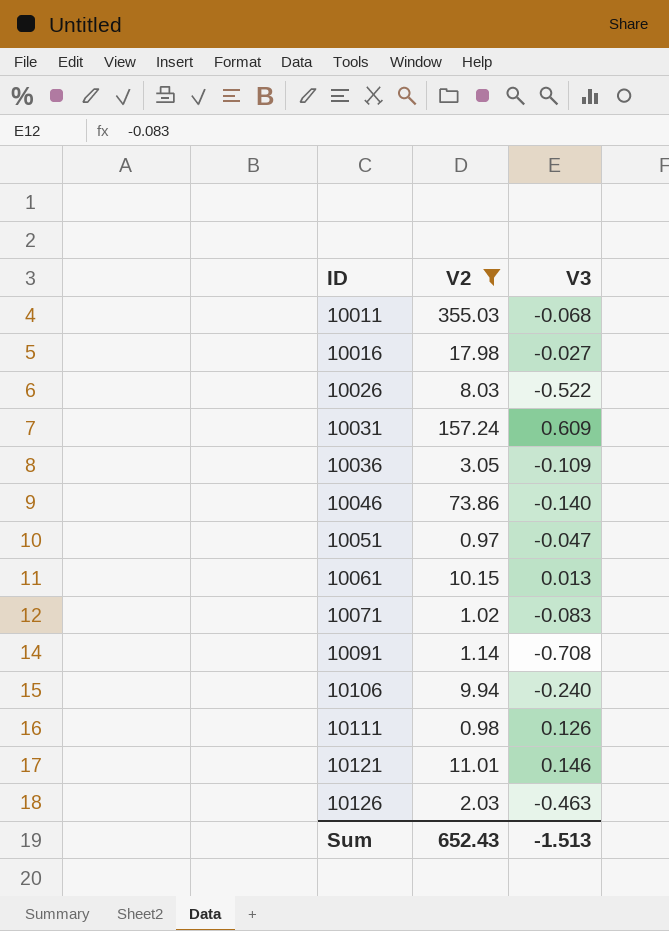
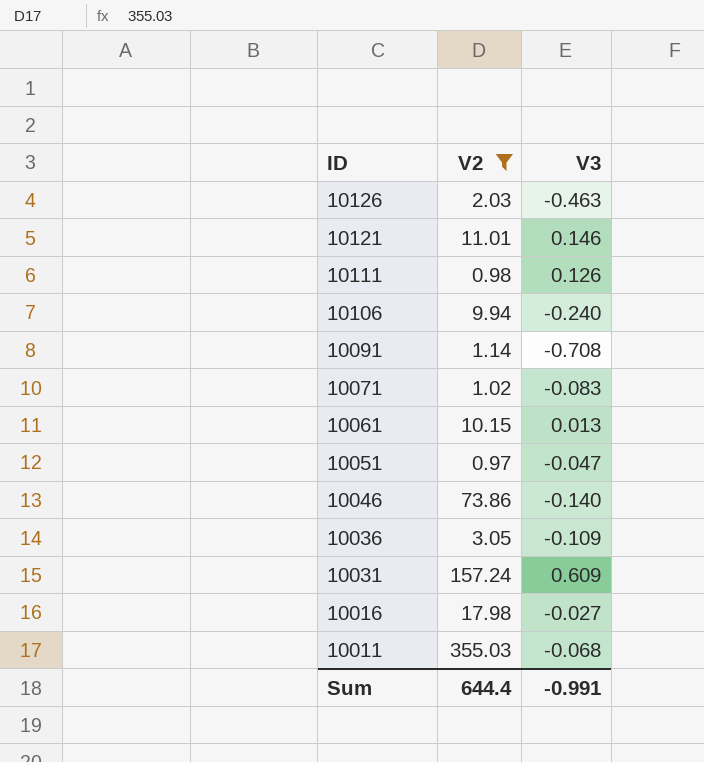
row order: ID ascending -> ID descending
row 10026: 8.03 | -0.522 -> none
Sum | V2: 652.43 -> 644.4
Sum | V3: -1.513 -> -0.991

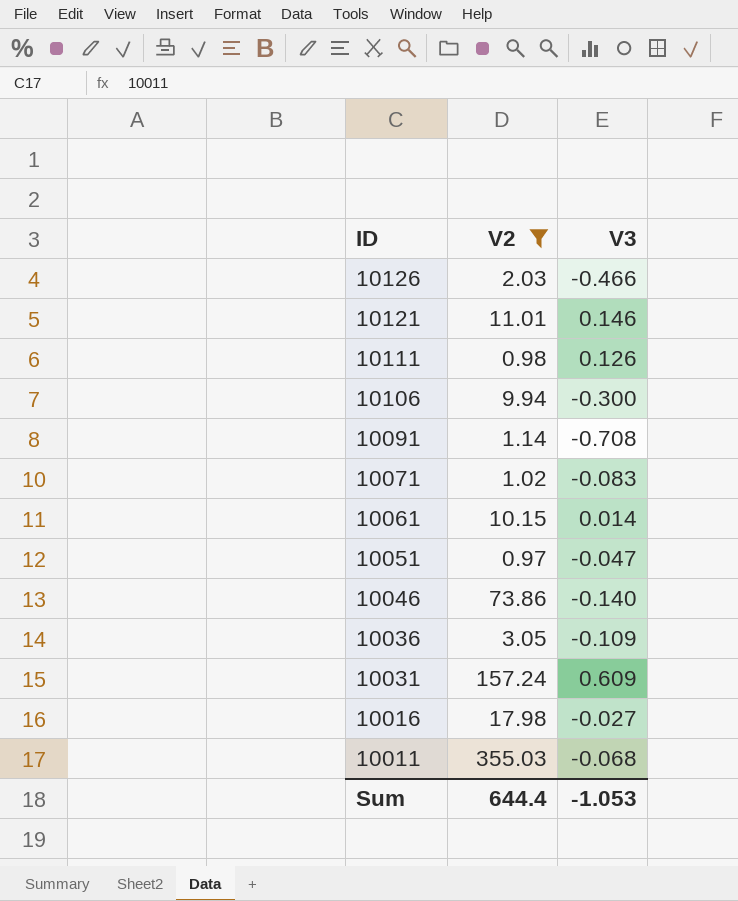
10126 | V3: -0.463 -> -0.466
10106 | V3: -0.240 -> -0.300
10061 | V3: 0.013 -> 0.014
Sum | V3: -0.991 -> -1.053

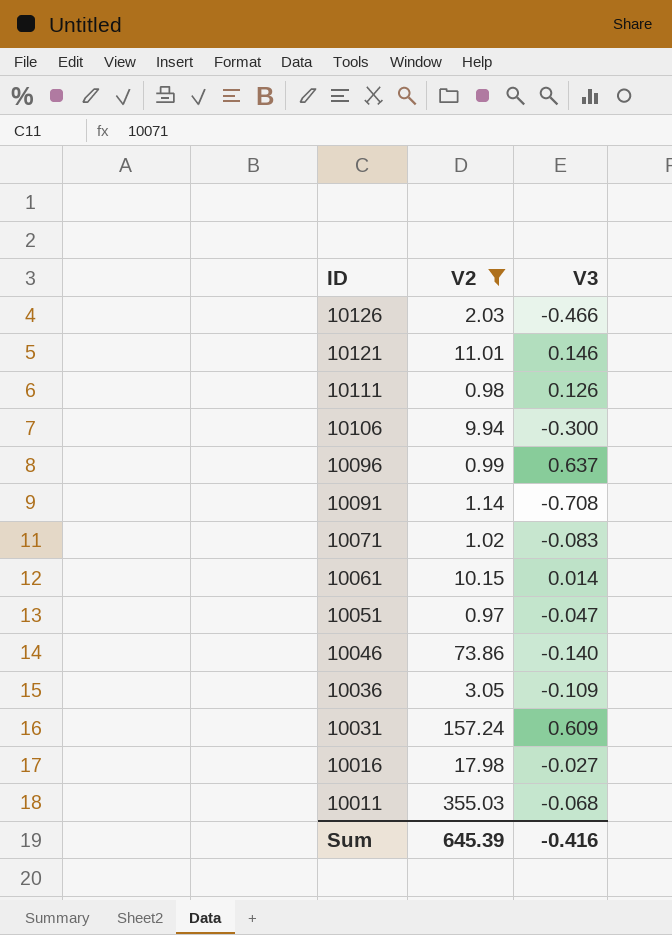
row 10096: none -> 0.99 | 0.637
Sum | V2: 644.4 -> 645.39
Sum | V3: -1.053 -> -0.416

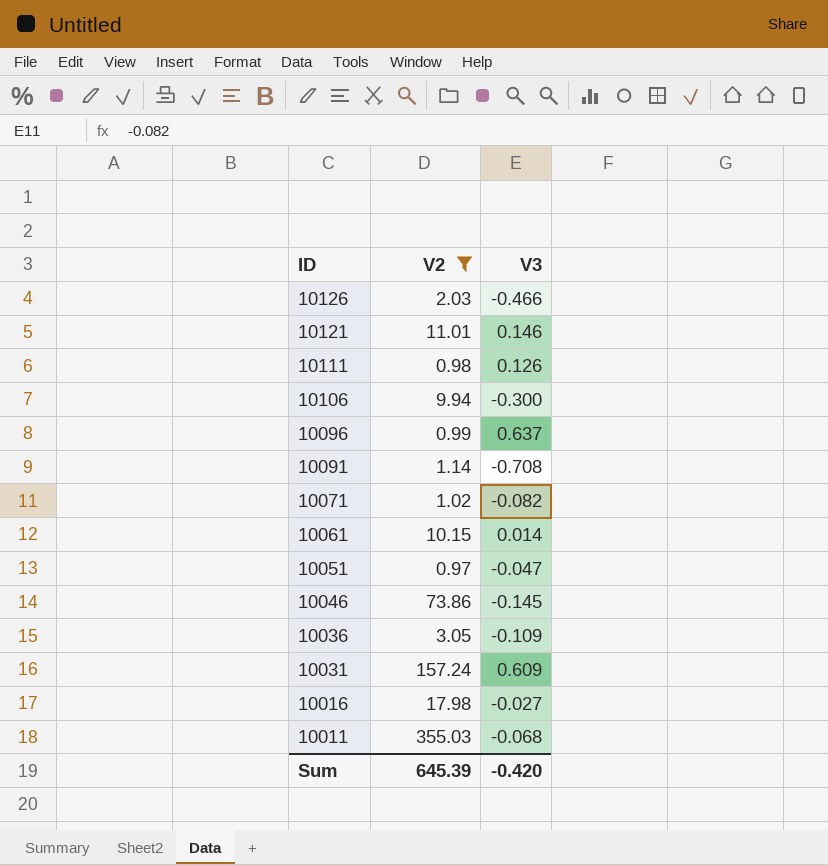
10071 | V3: -0.083 -> -0.082
10046 | V3: -0.140 -> -0.145
Sum | V3: -0.416 -> -0.420

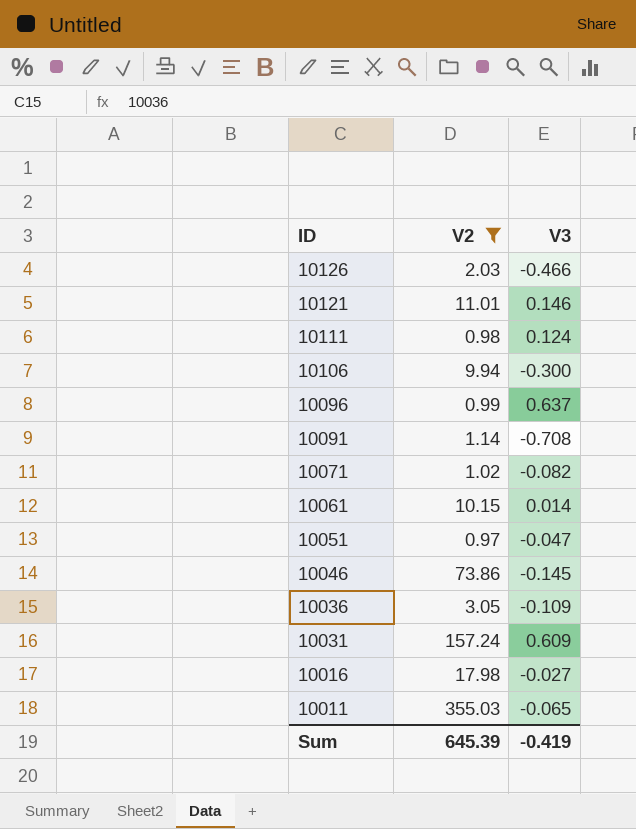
10111 | V3: 0.126 -> 0.124
10011 | V3: -0.068 -> -0.065
Sum | V3: -0.420 -> -0.419

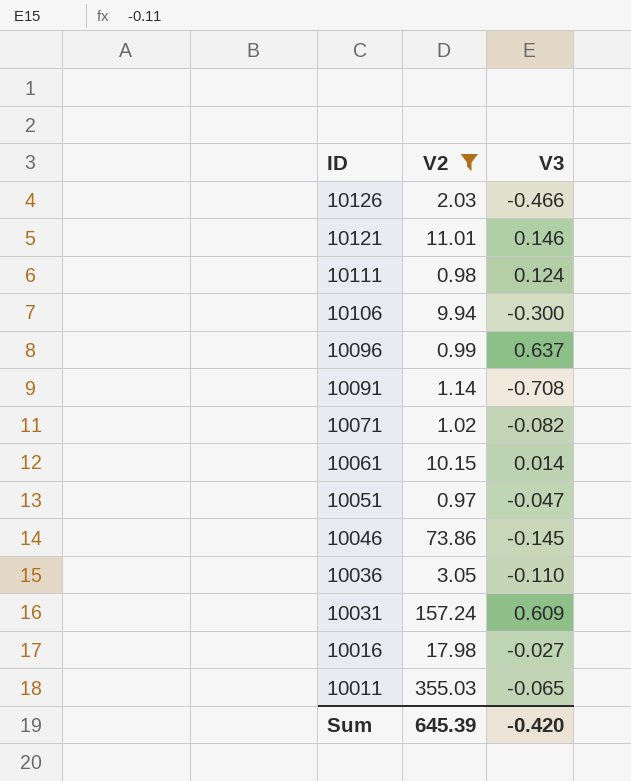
10036 | V3: -0.109 -> -0.110
Sum | V3: -0.419 -> -0.420

